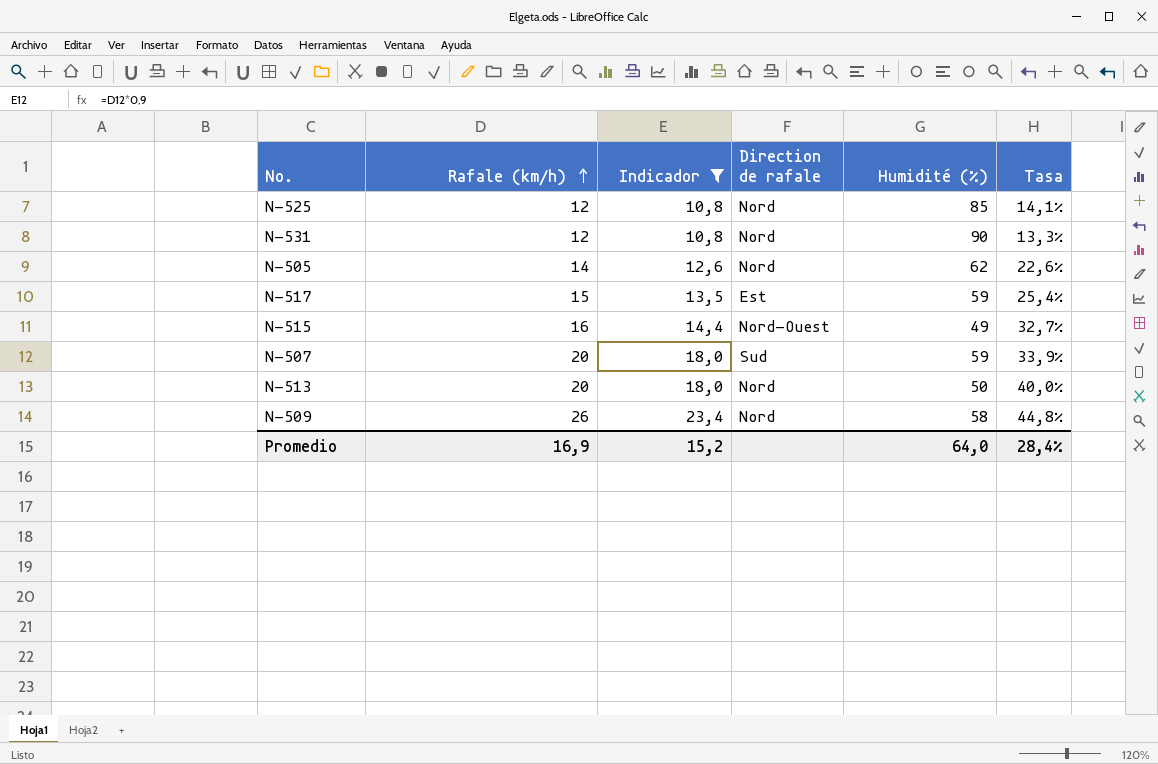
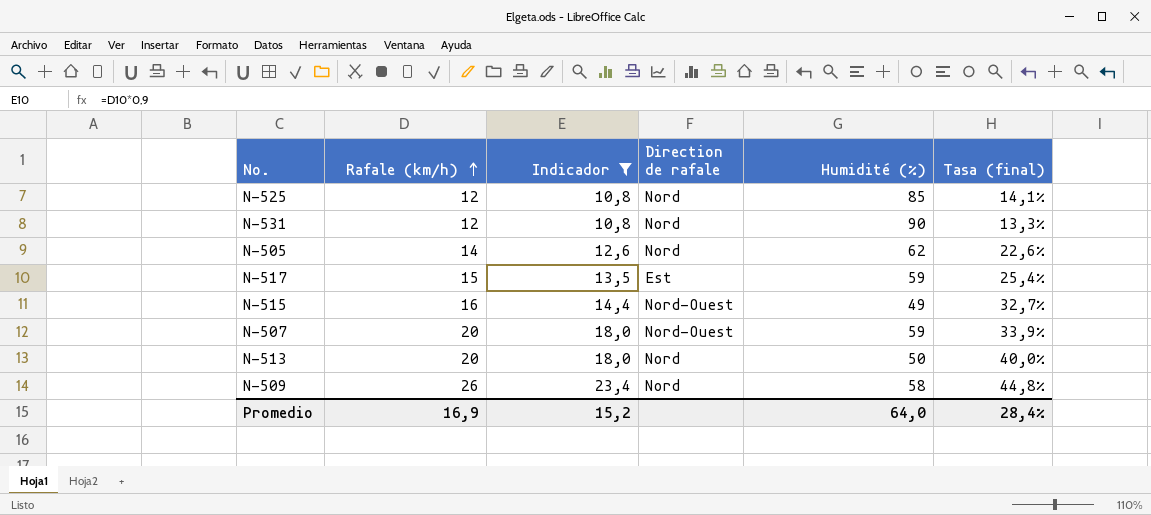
column name: Tasa -> Tasa (final)
N-507 | Direction de rafale: Sud -> Nord-Ouest

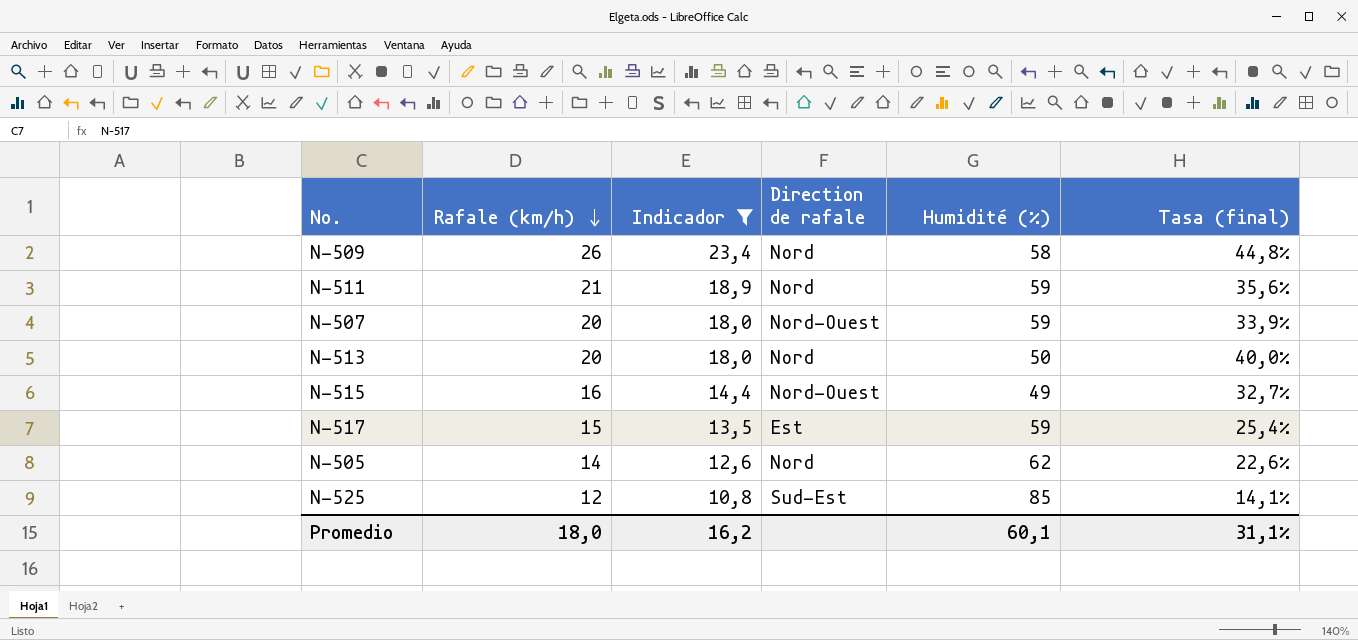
row order: Rafale (km/h) ascending -> Rafale (km/h) descending
row N-531: 12 | 10,8 | Nord | 90 | 13,3% -> none
row N-511: none -> 21 | 18,9 | Nord | 59 | 35,6%
N-525 | Direction de rafale: Nord -> Sud-Est
Promedio | Rafale (km/h): 16,9 -> 18,0
Promedio | Indicador: 15,2 -> 16,2
Promedio | Humidité (%): 64,0 -> 60,1
Promedio | Tasa (final): 28,4% -> 31,1%

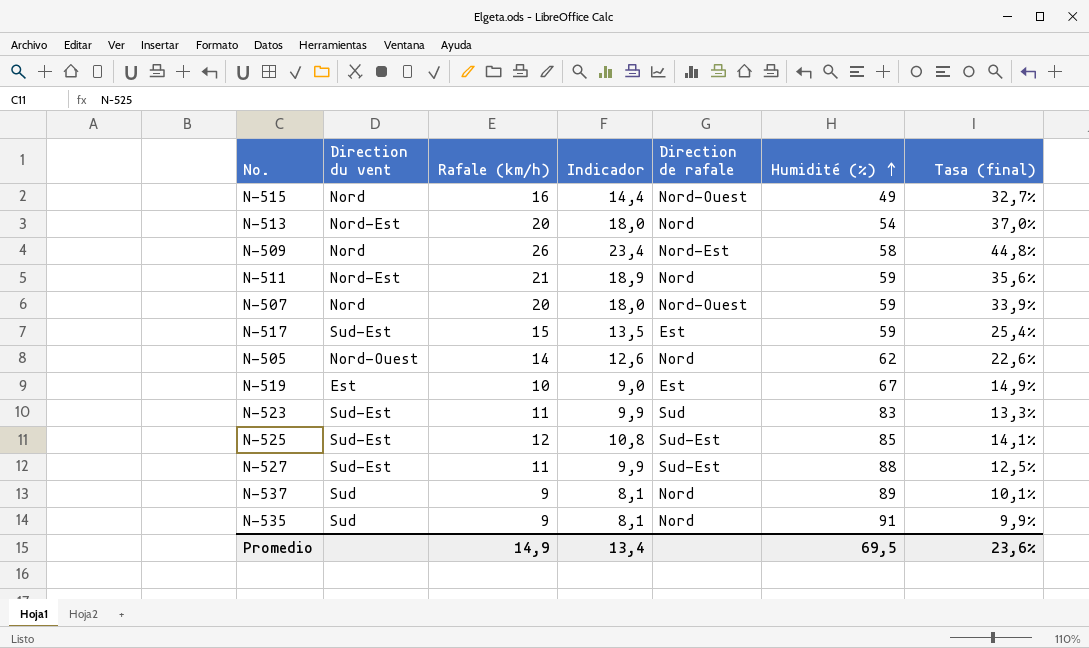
filter: Indicador >= 10,8 -> none
row order: Rafale (km/h) descending -> Humidité (%) ascending
column Direction du vent | position: none -> 2
N-513 | Humidité (%): 50 -> 54
N-513 | Tasa (final): 40,0% -> 37,0%
N-509 | Direction de rafale: Nord -> Nord-Est
Promedio | Rafale (km/h): 18,0 -> 14,9
Promedio | Indicador: 16,2 -> 13,4
Promedio | Humidité (%): 60,1 -> 69,5
Promedio | Tasa (final): 31,1% -> 23,6%

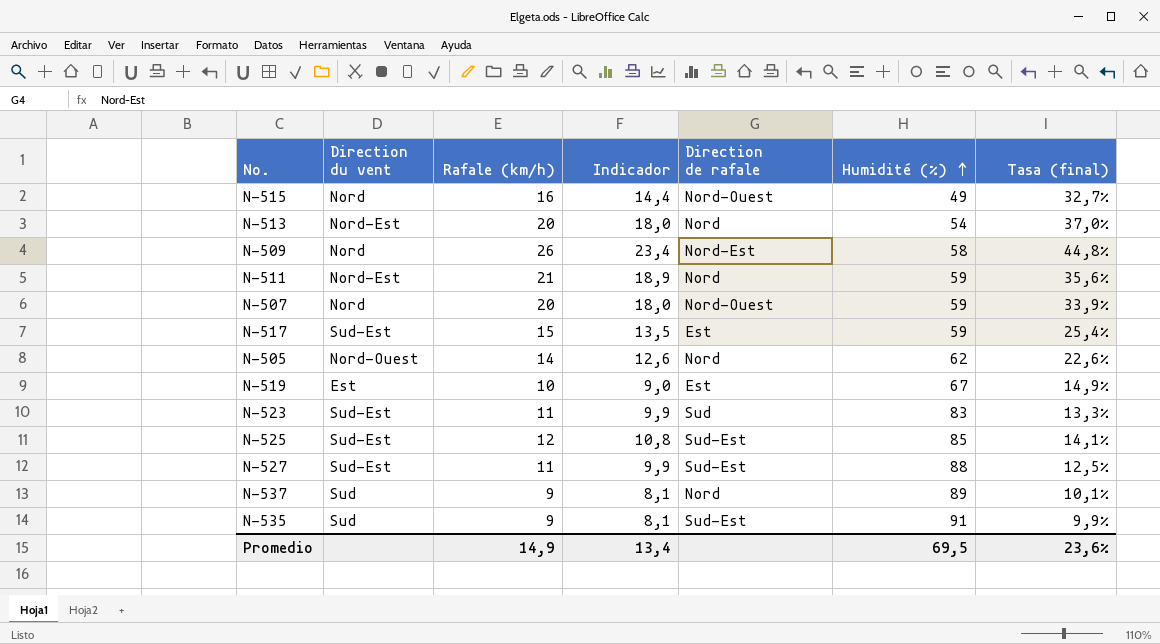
N-535 | Direction de rafale: Nord -> Sud-Est

